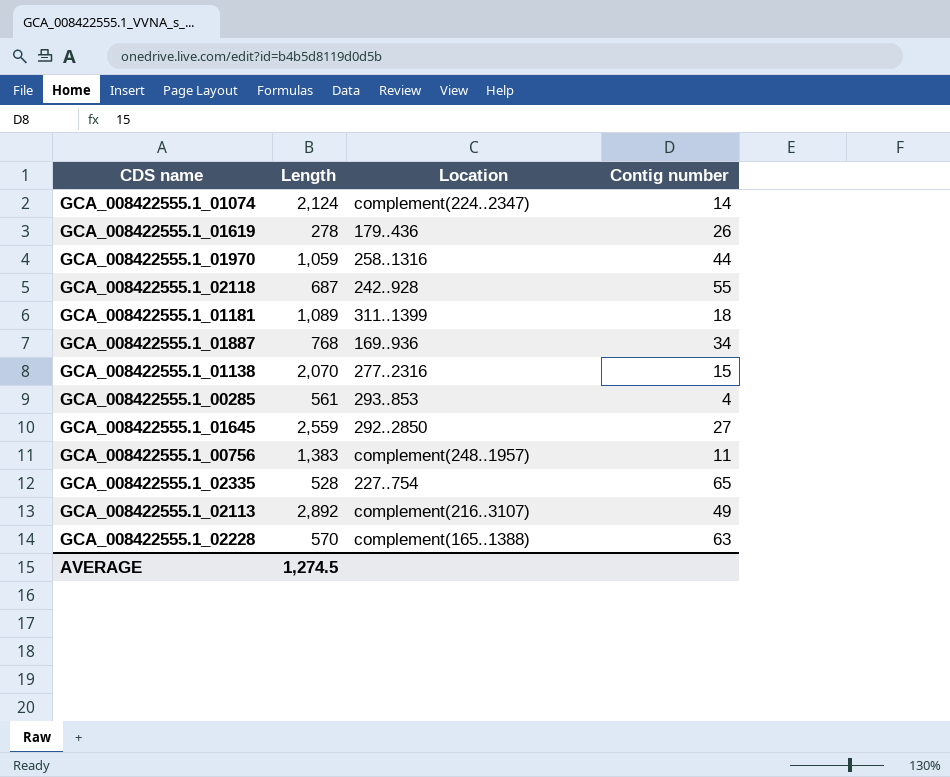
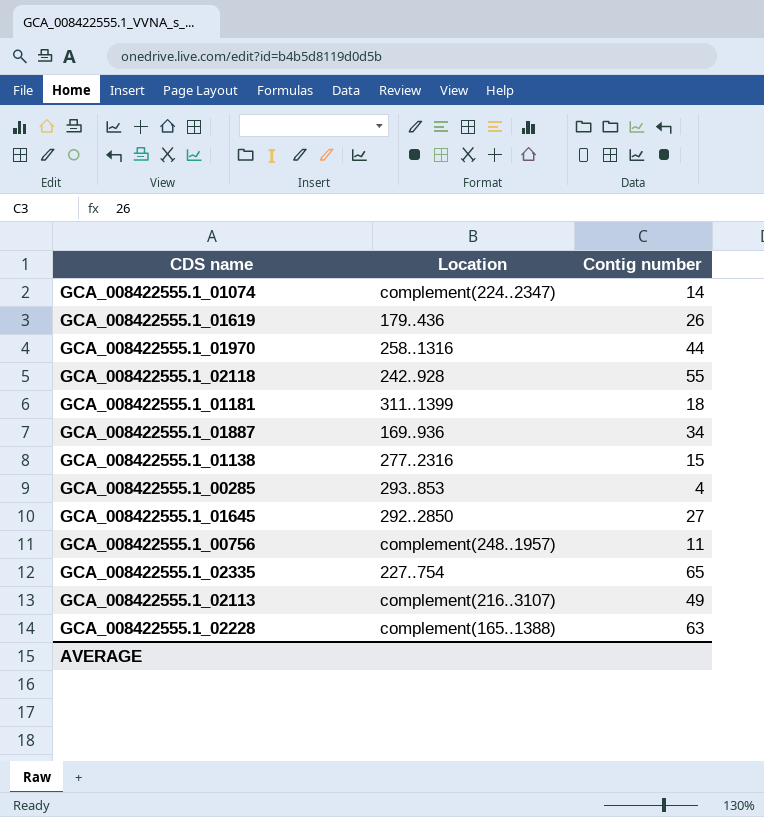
column Length | position: 2 -> none

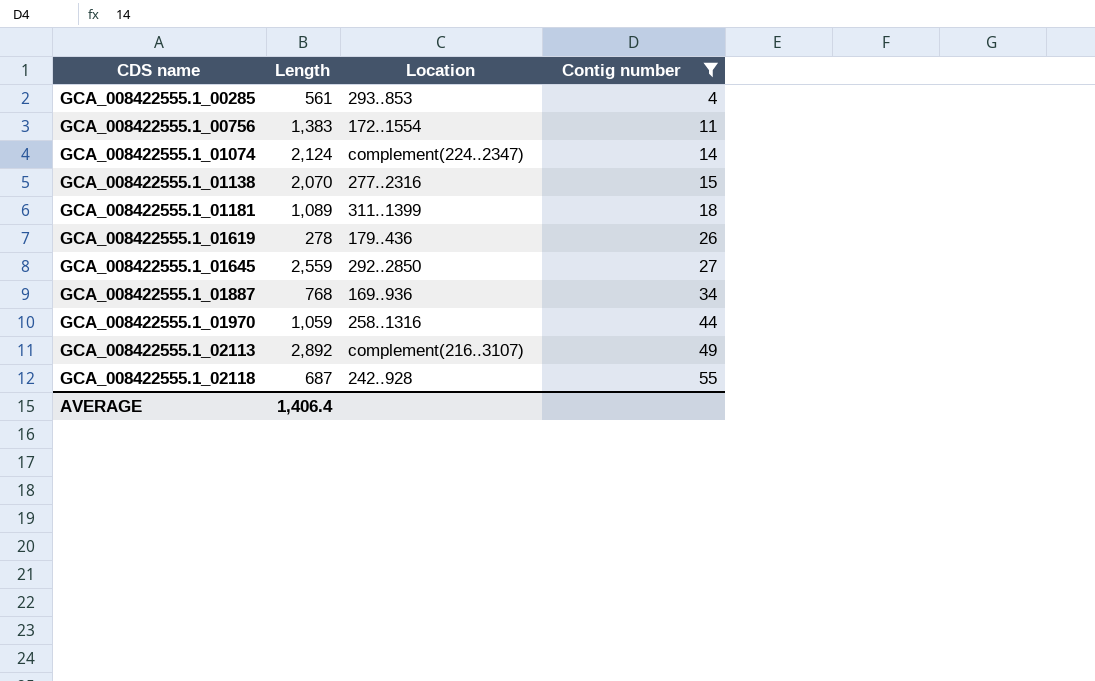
filter: none -> Contig number <= 55
row order: none -> CDS name ascending
column Length | position: none -> 2
GCA_008422555.1_00756 | Location: complement(248..1957) -> 172..1554

